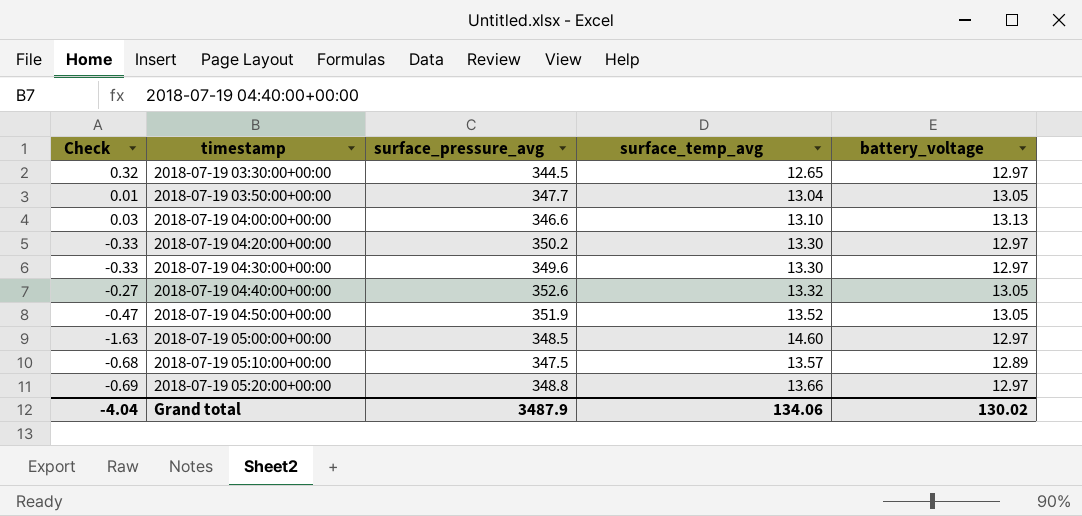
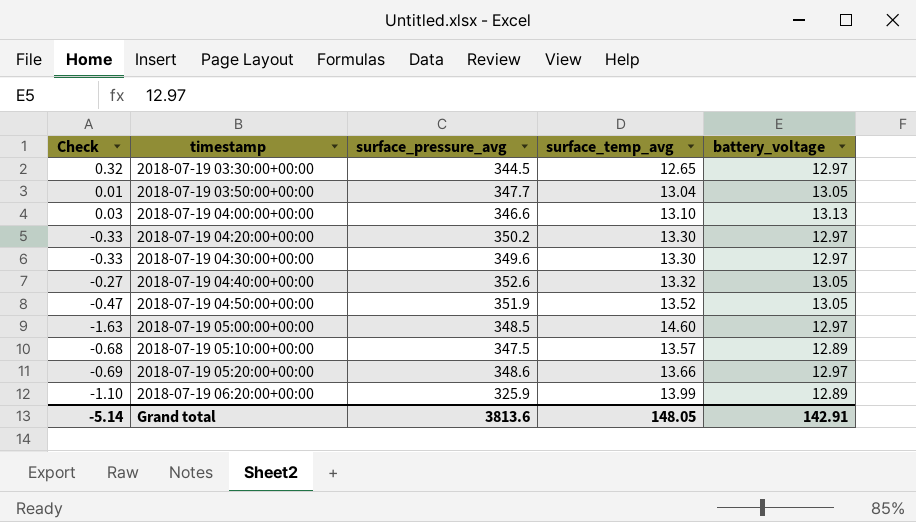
2018-07-19 05:20:00+00:00 | surface_pressure_avg: 348.8 -> 348.6
row 2018-07-19 06:20:00+00:00: none -> -1.10 | 325.9 | 13.99 | 12.89
Grand total | Check: -4.04 -> -5.14
Grand total | surface_pressure_avg: 3487.9 -> 3813.6
Grand total | surface_temp_avg: 134.06 -> 148.05
Grand total | battery_voltage: 130.02 -> 142.91

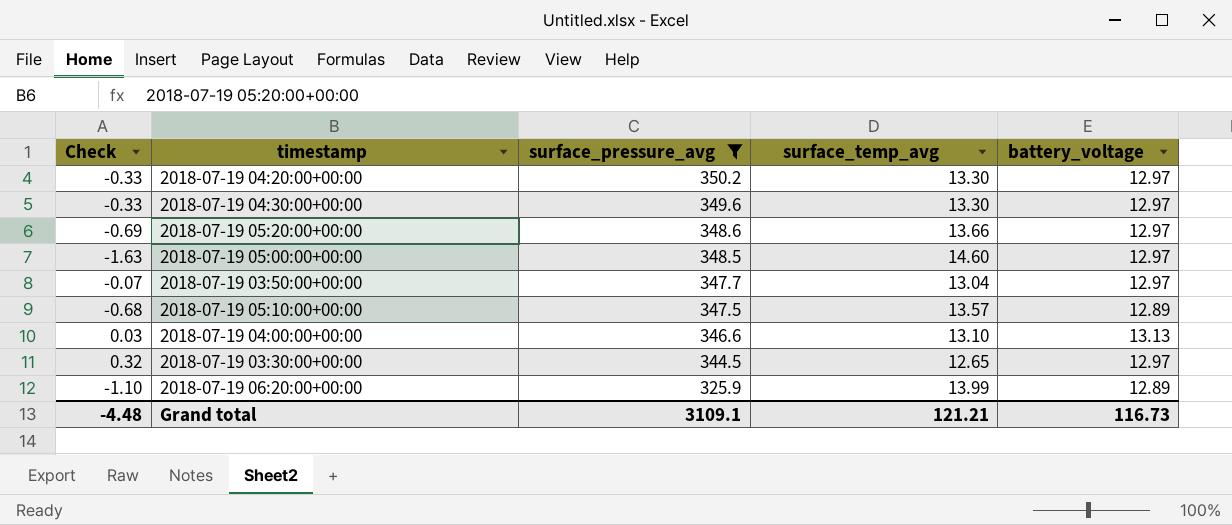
filter: none -> surface_pressure_avg <= 350.2
row order: timestamp ascending -> surface_pressure_avg descending
2018-07-19 03:50:00+00:00 | Check: 0.01 -> -0.07
2018-07-19 03:50:00+00:00 | battery_voltage: 13.05 -> 12.97
Grand total | Check: -5.14 -> -4.48
Grand total | surface_pressure_avg: 3813.6 -> 3109.1
Grand total | surface_temp_avg: 148.05 -> 121.21
Grand total | battery_voltage: 142.91 -> 116.73

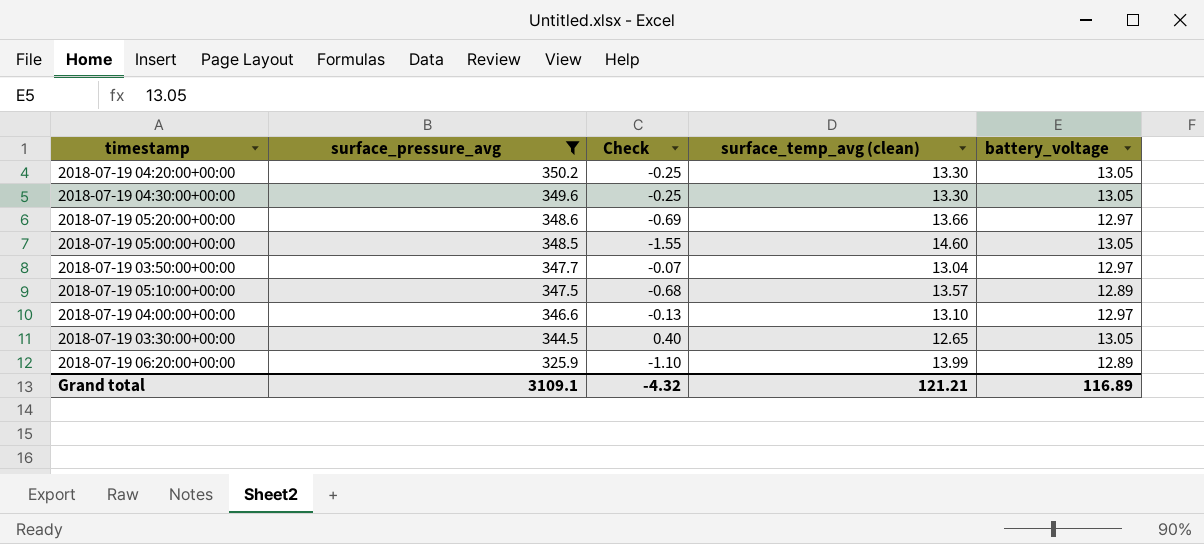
column Check | position: 1 -> 3
column name: surface_temp_avg -> surface_temp_avg (clean)
2018-07-19 04:20:00+00:00 | Check: -0.33 -> -0.25
2018-07-19 04:20:00+00:00 | battery_voltage: 12.97 -> 13.05
2018-07-19 04:30:00+00:00 | Check: -0.33 -> -0.25
2018-07-19 04:30:00+00:00 | battery_voltage: 12.97 -> 13.05
2018-07-19 05:00:00+00:00 | Check: -1.63 -> -1.55
2018-07-19 05:00:00+00:00 | battery_voltage: 12.97 -> 13.05
2018-07-19 04:00:00+00:00 | Check: 0.03 -> -0.13
2018-07-19 04:00:00+00:00 | battery_voltage: 13.13 -> 12.97
2018-07-19 03:30:00+00:00 | Check: 0.32 -> 0.40
2018-07-19 03:30:00+00:00 | battery_voltage: 12.97 -> 13.05
Grand total | Check: -4.48 -> -4.32
Grand total | battery_voltage: 116.73 -> 116.89

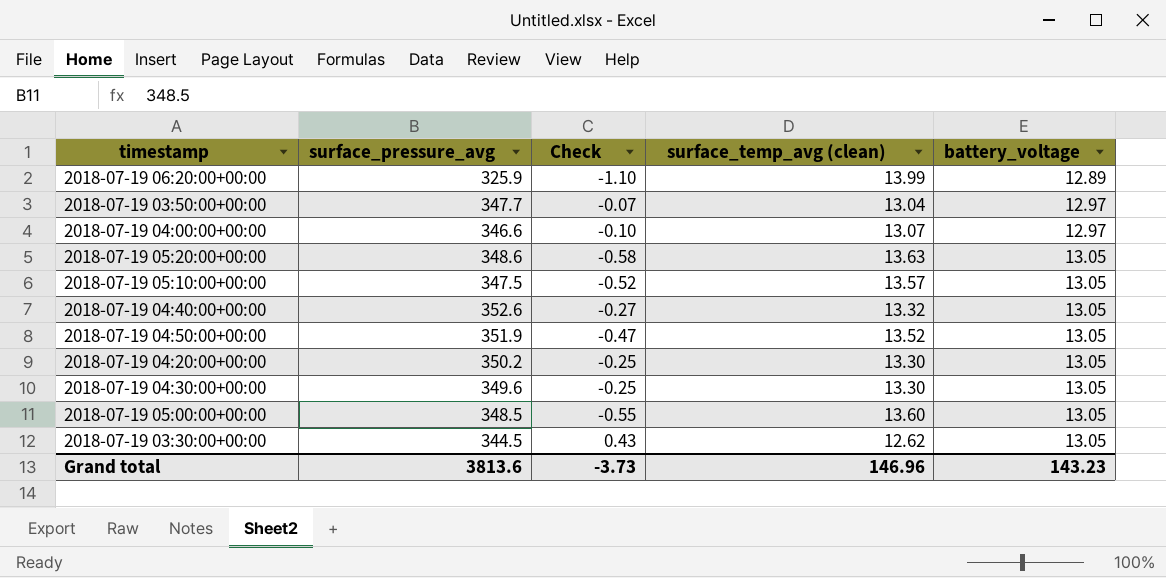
filter: surface_pressure_avg <= 350.2 -> none
row order: surface_pressure_avg descending -> battery_voltage ascending
2018-07-19 04:00:00+00:00 | Check: -0.13 -> -0.10
2018-07-19 04:00:00+00:00 | surface_temp_avg (clean): 13.10 -> 13.07
2018-07-19 05:20:00+00:00 | Check: -0.69 -> -0.58
2018-07-19 05:20:00+00:00 | surface_temp_avg (clean): 13.66 -> 13.63
2018-07-19 05:20:00+00:00 | battery_voltage: 12.97 -> 13.05
2018-07-19 05:10:00+00:00 | Check: -0.68 -> -0.52
2018-07-19 05:10:00+00:00 | battery_voltage: 12.89 -> 13.05
2018-07-19 05:00:00+00:00 | Check: -1.55 -> -0.55
2018-07-19 05:00:00+00:00 | surface_temp_avg (clean): 14.60 -> 13.60
2018-07-19 03:30:00+00:00 | Check: 0.40 -> 0.43
2018-07-19 03:30:00+00:00 | surface_temp_avg (clean): 12.65 -> 12.62
Grand total | surface_pressure_avg: 3109.1 -> 3813.6
Grand total | Check: -4.32 -> -3.73
Grand total | surface_temp_avg (clean): 121.21 -> 146.96
Grand total | battery_voltage: 116.89 -> 143.23

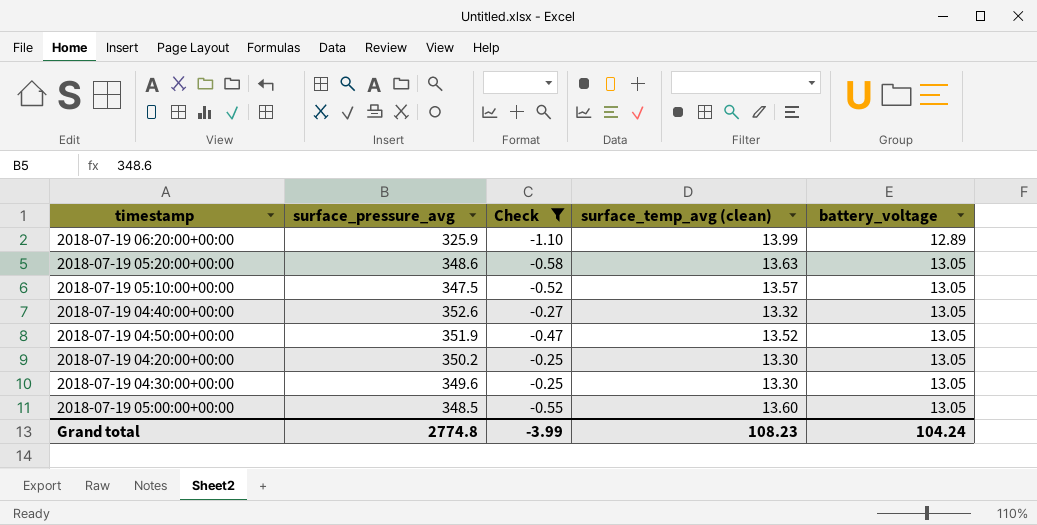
filter: none -> Check <= -0.25
Grand total | surface_pressure_avg: 3813.6 -> 2774.8
Grand total | Check: -3.73 -> -3.99
Grand total | surface_temp_avg (clean): 146.96 -> 108.23
Grand total | battery_voltage: 143.23 -> 104.24

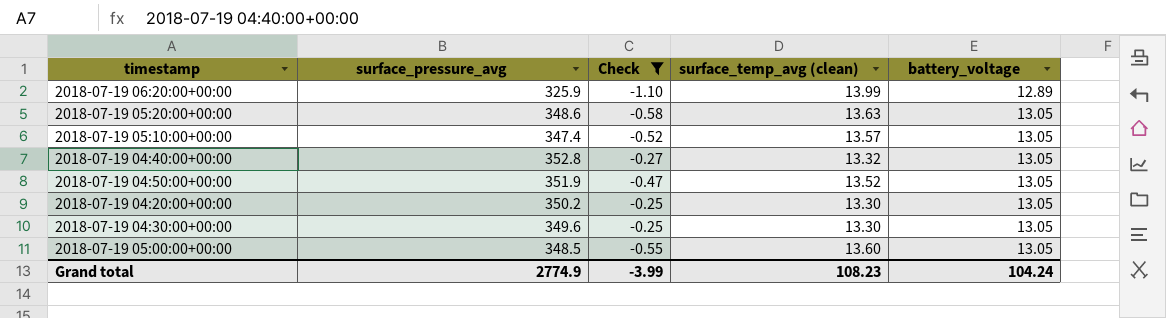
2018-07-19 05:10:00+00:00 | surface_pressure_avg: 347.5 -> 347.4
2018-07-19 04:40:00+00:00 | surface_pressure_avg: 352.6 -> 352.8
Grand total | surface_pressure_avg: 2774.8 -> 2774.9

